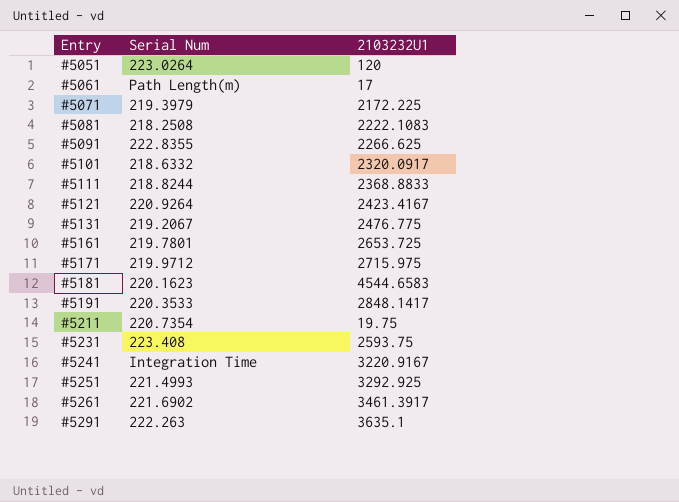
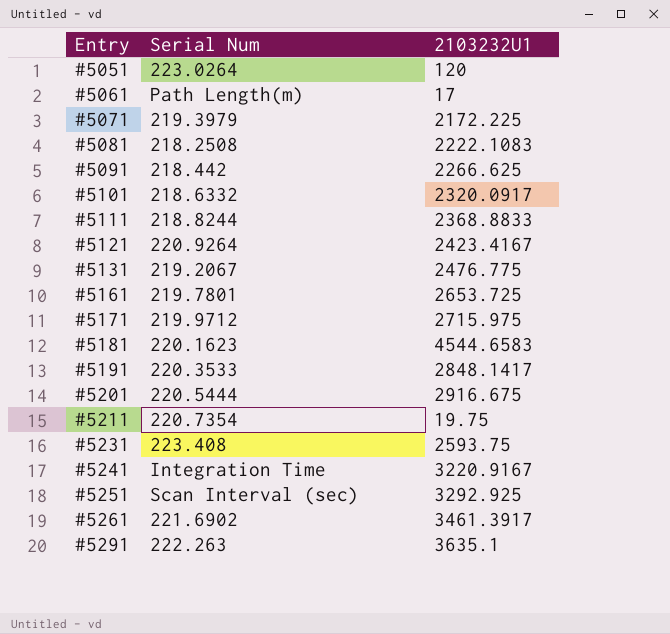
#5091 | Serial Num: 222.8355 -> 218.442
row #5201: none -> 220.5444 | 2916.675
#5251 | Serial Num: 221.4993 -> Scan Interval (sec)

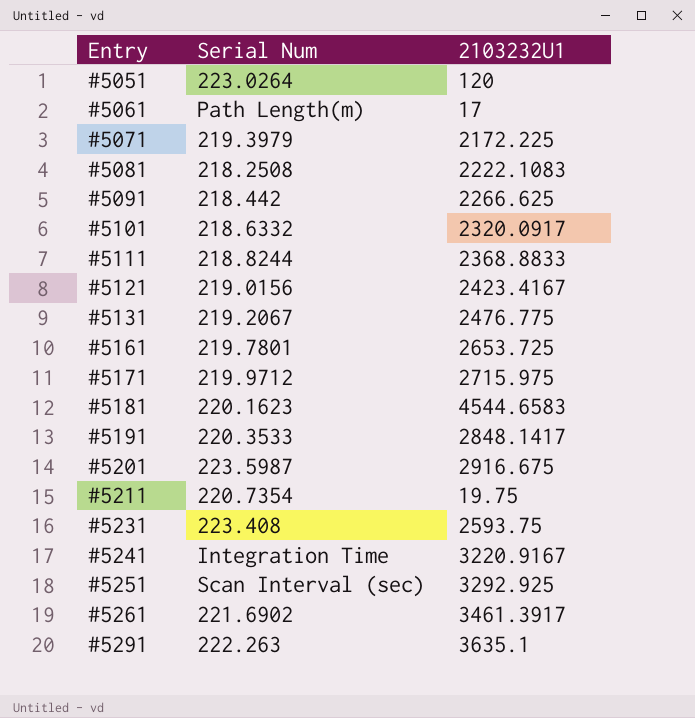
#5121 | Serial Num: 220.9264 -> 219.0156
#5201 | Serial Num: 220.5444 -> 223.5987

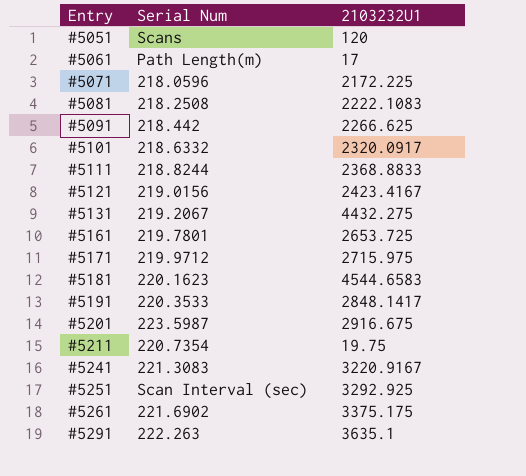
row #5231: 223.408 | 2593.75 -> none
#5051 | Serial Num: 223.0264 -> Scans
#5071 | Serial Num: 219.3979 -> 218.0596
#5131 | 2103232U1: 2476.775 -> 4432.275
#5241 | Serial Num: Integration Time -> 221.3083
#5261 | 2103232U1: 3461.3917 -> 3375.175

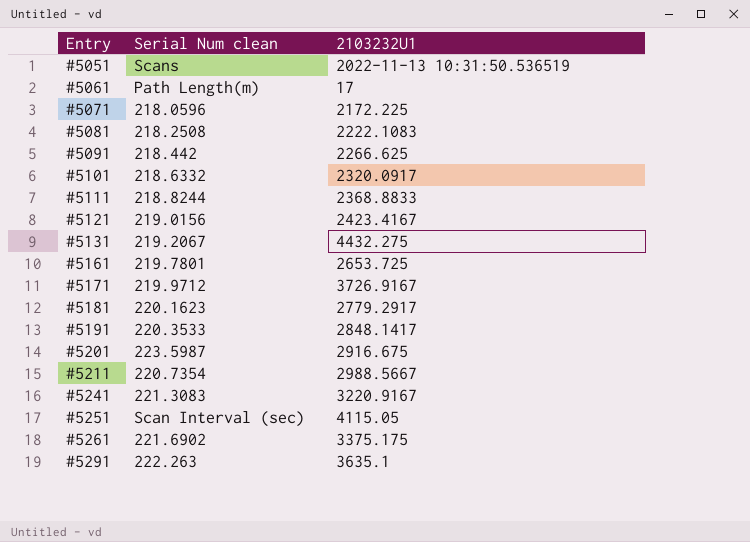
column name: Serial Num -> Serial Num clean
#5051 | 2103232U1: 120 -> 2022-11-13 10:31:50.536519
#5171 | 2103232U1: 2715.975 -> 3726.9167
#5181 | 2103232U1: 4544.6583 -> 2779.2917
#5211 | 2103232U1: 19.75 -> 2988.5667
#5251 | 2103232U1: 3292.925 -> 4115.05

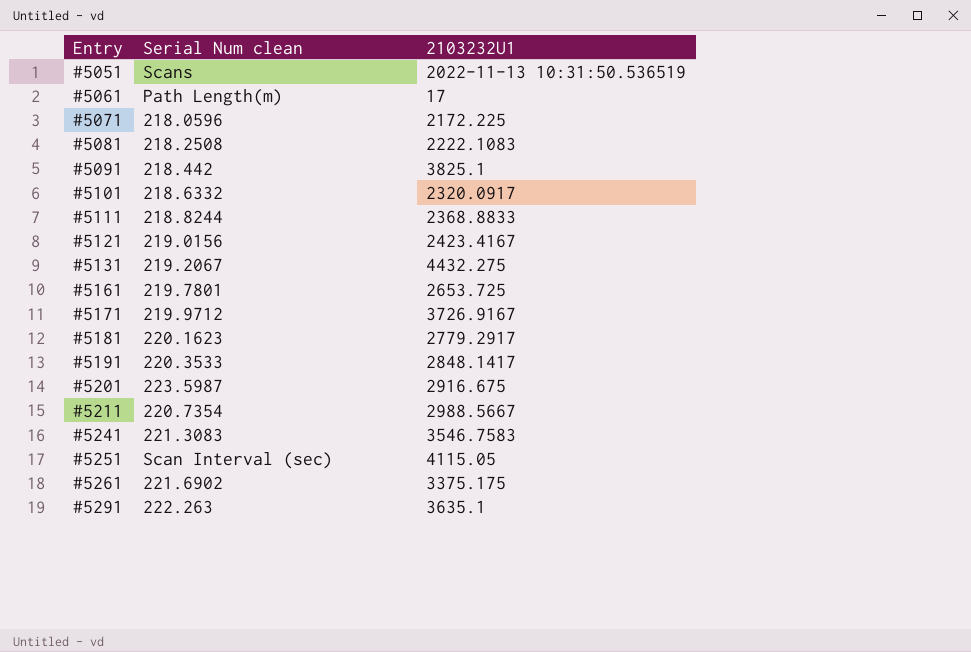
#5091 | 2103232U1: 2266.625 -> 3825.1
#5241 | 2103232U1: 3220.9167 -> 3546.7583

